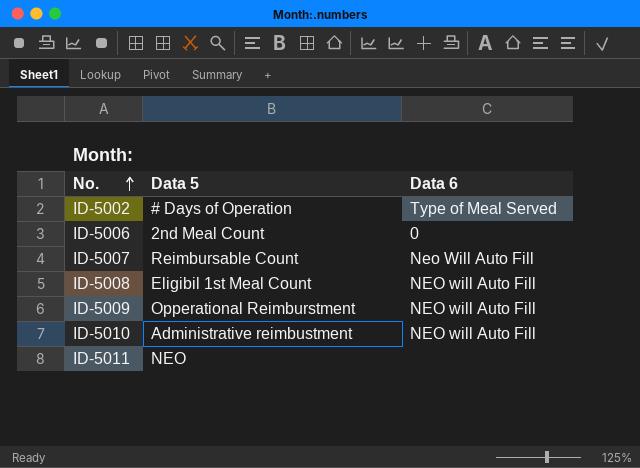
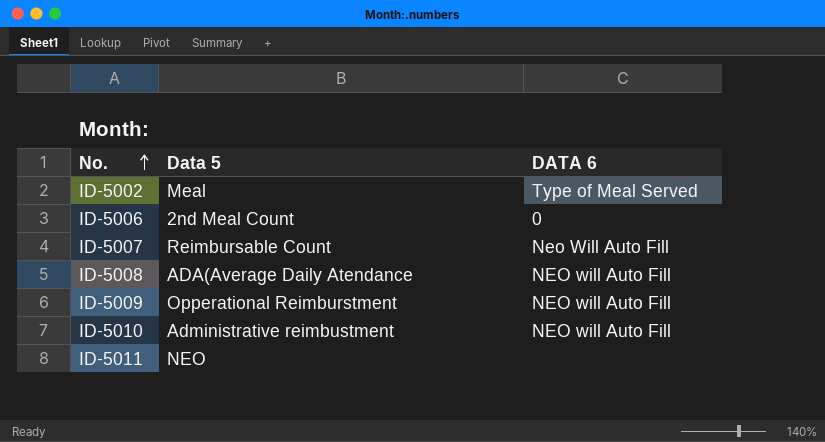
column name: Data 6 -> DATA 6
ID-5002 | Data 5: # Days of Operation -> Meal
ID-5008 | Data 5: Eligibil 1st Meal Count -> ADA(Average Daily Atendance

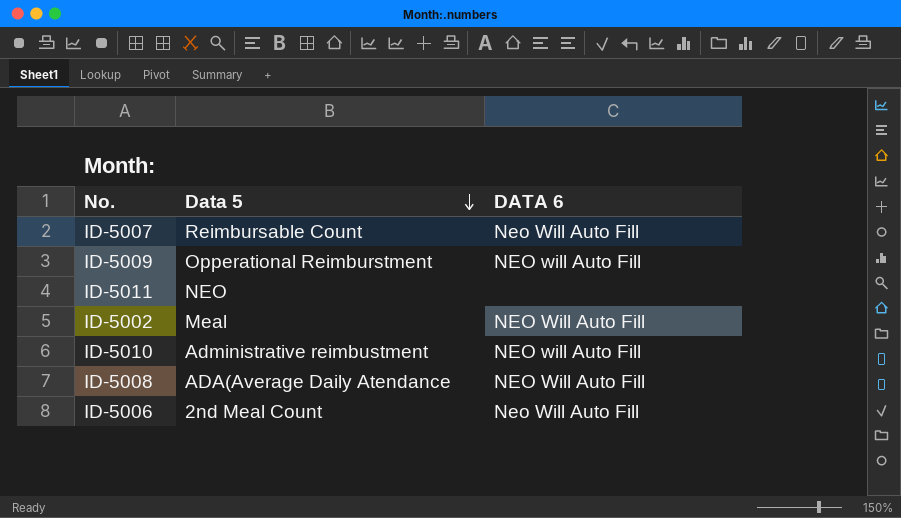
row order: No. ascending -> Data 5 descending
ID-5002 | DATA 6: Type of Meal Served -> NEO Will Auto Fill
ID-5008 | DATA 6: NEO will Auto Fill -> NEO Will Auto Fill
ID-5006 | DATA 6: 0 -> Neo Will Auto Fill

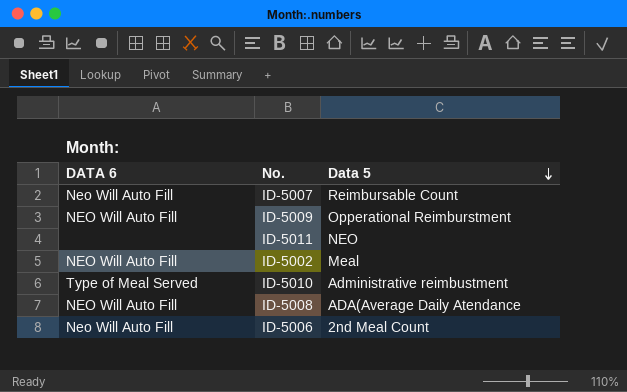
column DATA 6 | position: 3 -> 1
ID-5009 | DATA 6: NEO will Auto Fill -> NEO Will Auto Fill
ID-5010 | DATA 6: NEO will Auto Fill -> Type of Meal Served

